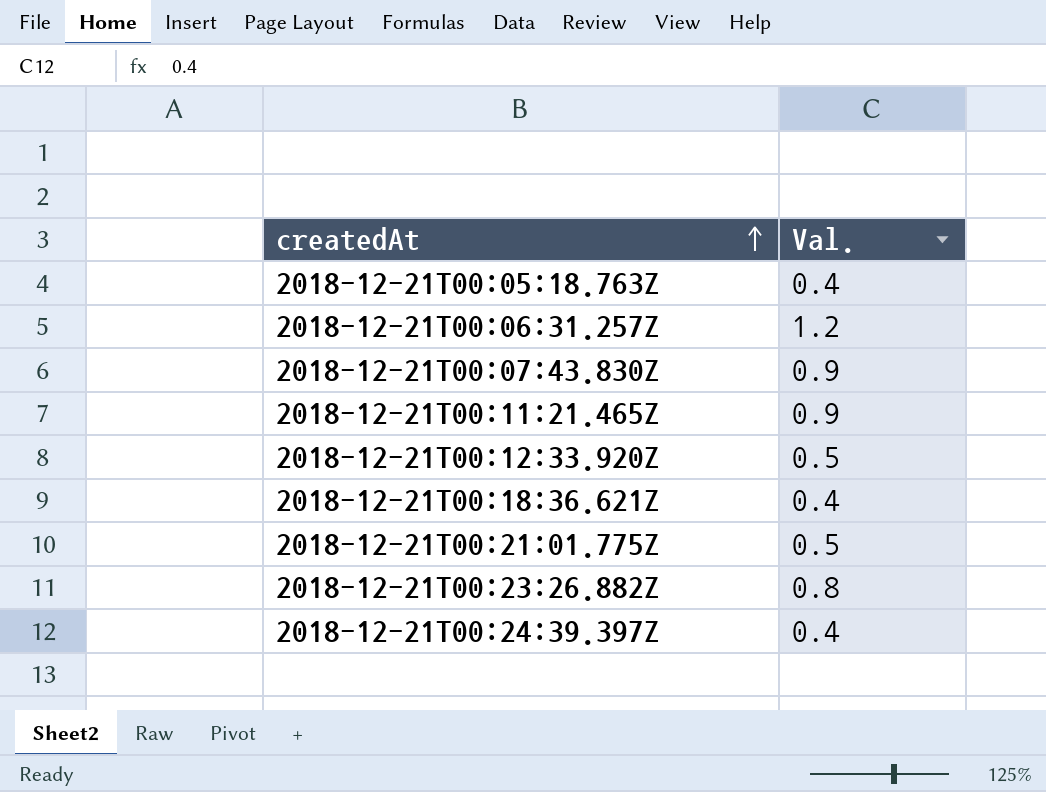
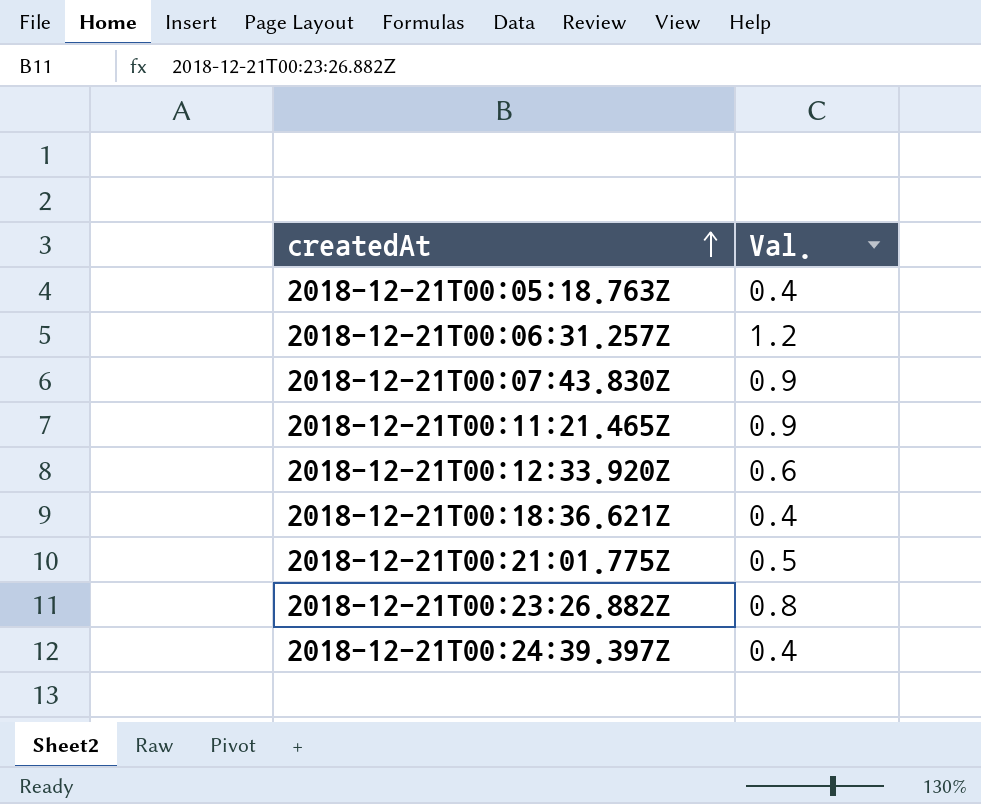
2018-12-21T00:12:33.920Z | Val.: 0.5 -> 0.6

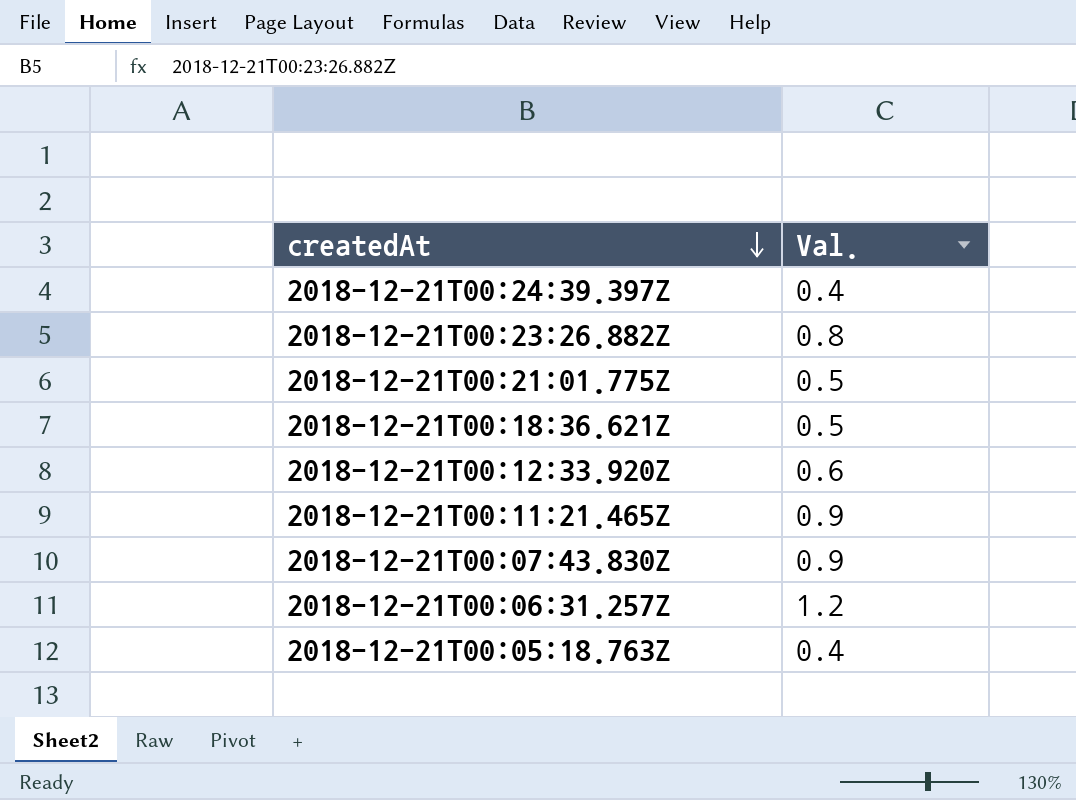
row order: createdAt ascending -> createdAt descending
2018-12-21T00:18:36.621Z | Val.: 0.4 -> 0.5

